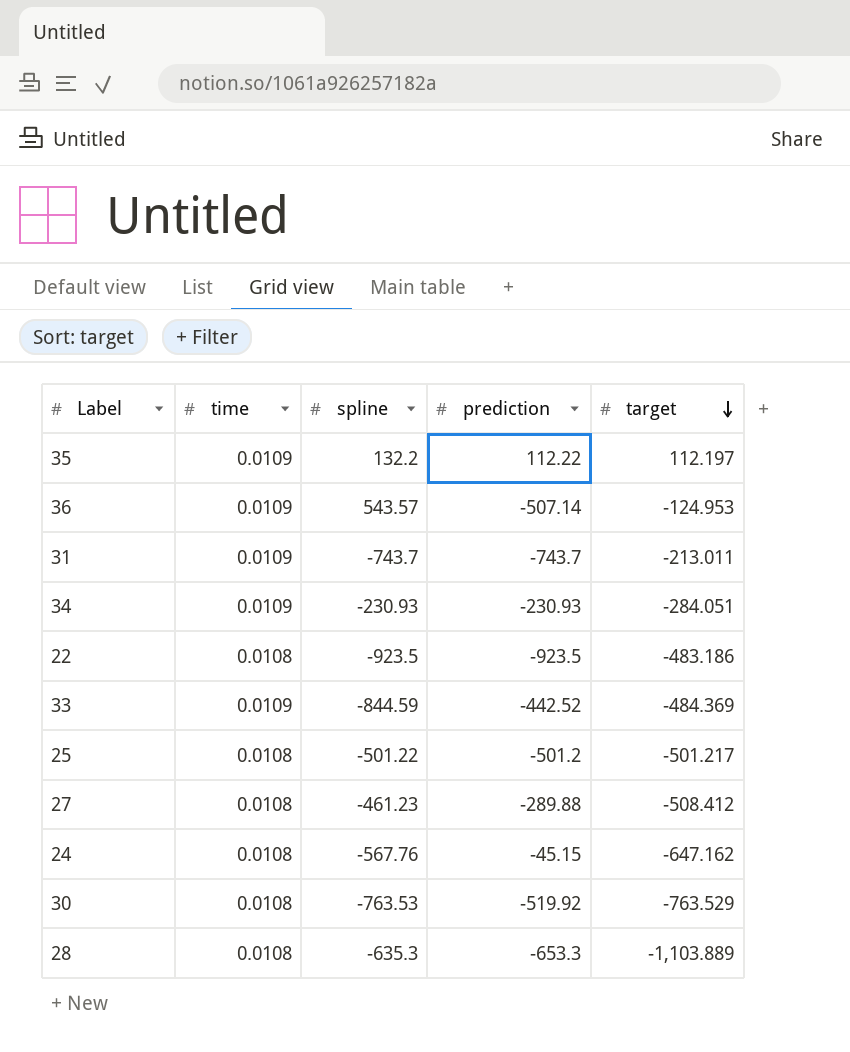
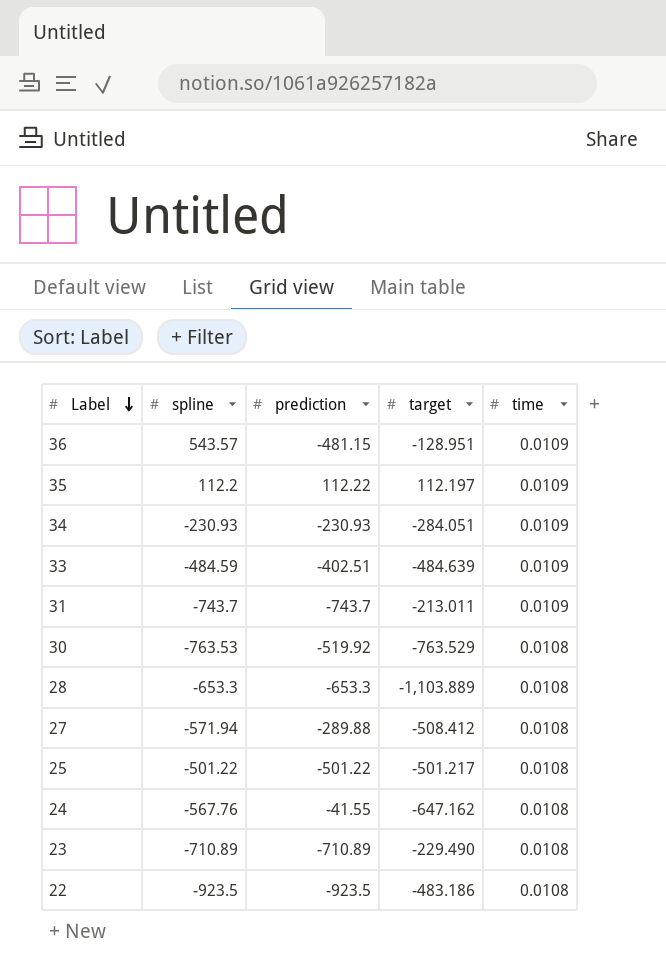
row order: target descending -> Label descending
column time | position: 2 -> 5
36 | prediction: -507.14 -> -481.15
36 | target: -124.953 -> -128.951
35 | spline: 132.2 -> 112.2
33 | spline: -844.59 -> -484.59
33 | prediction: -442.52 -> -402.51
33 | target: -484.369 -> -484.639
28 | spline: -635.3 -> -653.3
27 | spline: -461.23 -> -571.94
25 | prediction: -501.2 -> -501.22
24 | prediction: -45.15 -> -41.55
row 23: none -> -710.89 | -710.89 | -229.490 | 0.0108

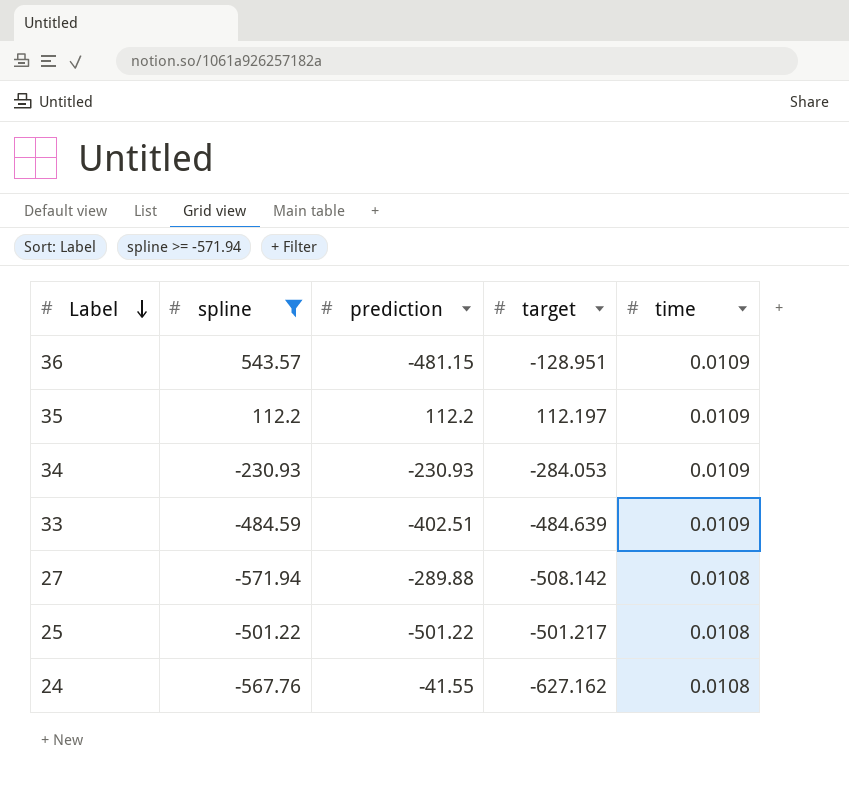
filter: none -> spline >= -571.94
35 | prediction: 112.22 -> 112.2
34 | target: -284.051 -> -284.053
27 | target: -508.412 -> -508.142
24 | target: -647.162 -> -627.162

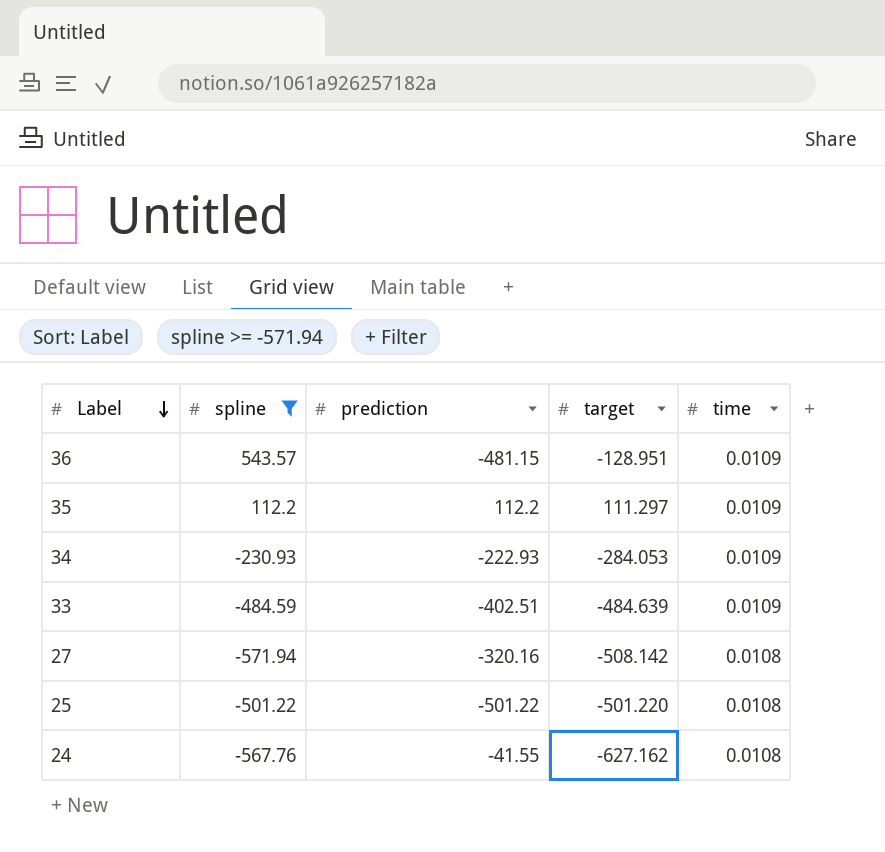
35 | target: 112.197 -> 111.297
34 | prediction: -230.93 -> -222.93
27 | prediction: -289.88 -> -320.16
25 | target: -501.217 -> -501.220

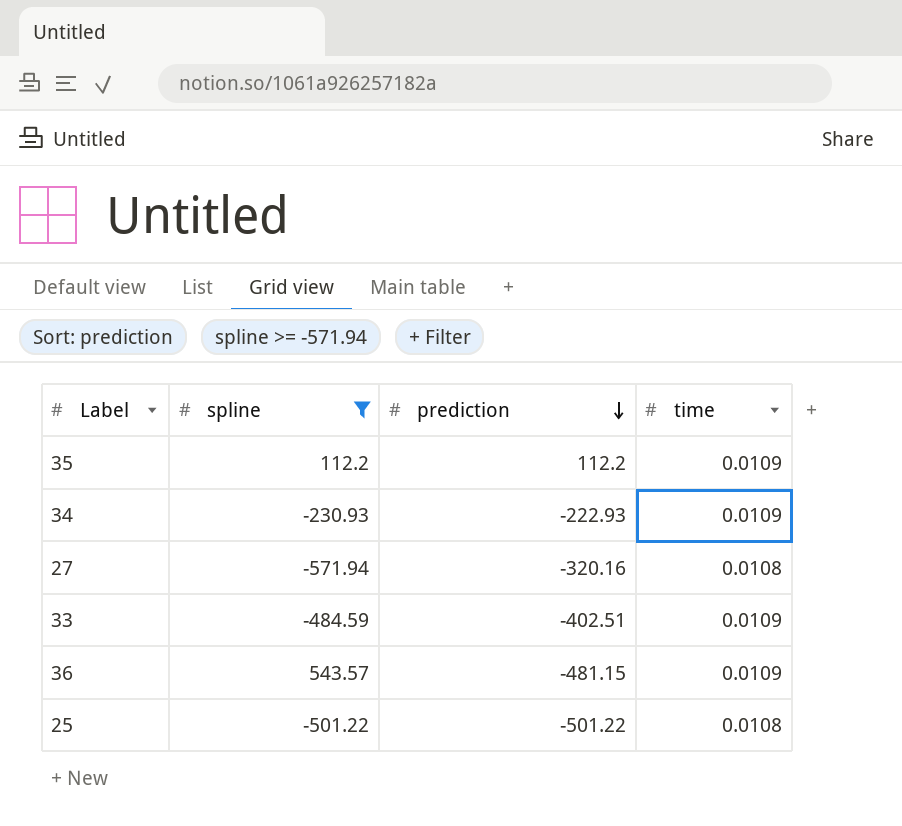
row order: Label descending -> prediction descending
column target | position: 4 -> none
row 24: -567.76 | -41.55 | -627.162 | 0.0108 -> none

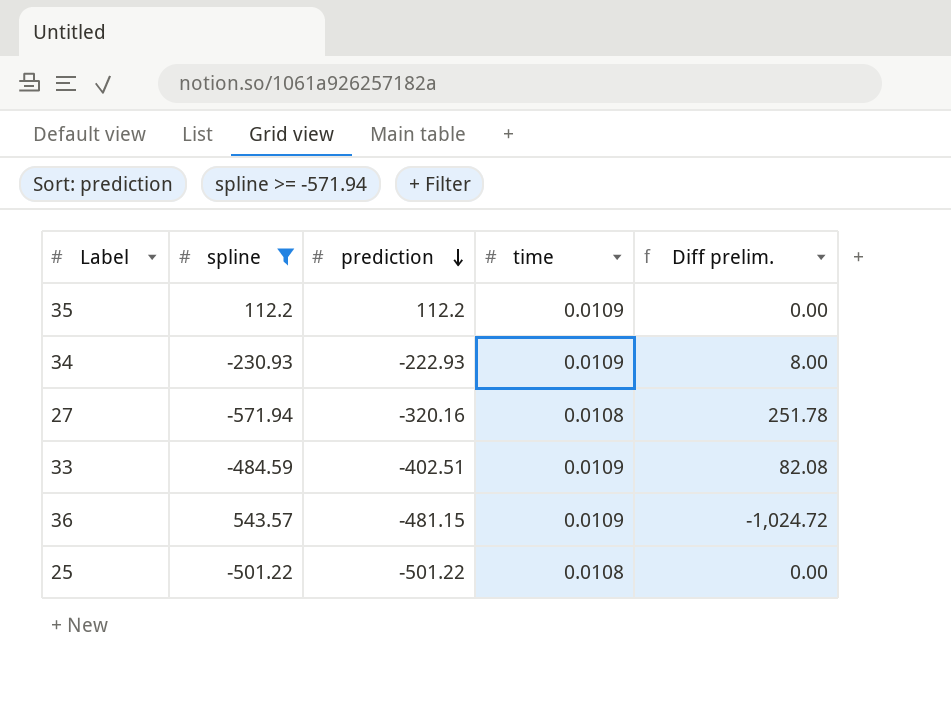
column Diff prelim. | formula: none -> [prediction] - [spline]

